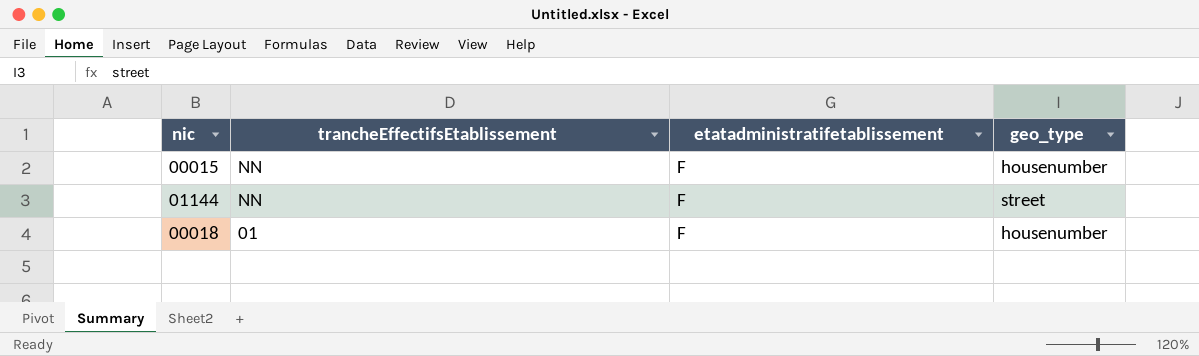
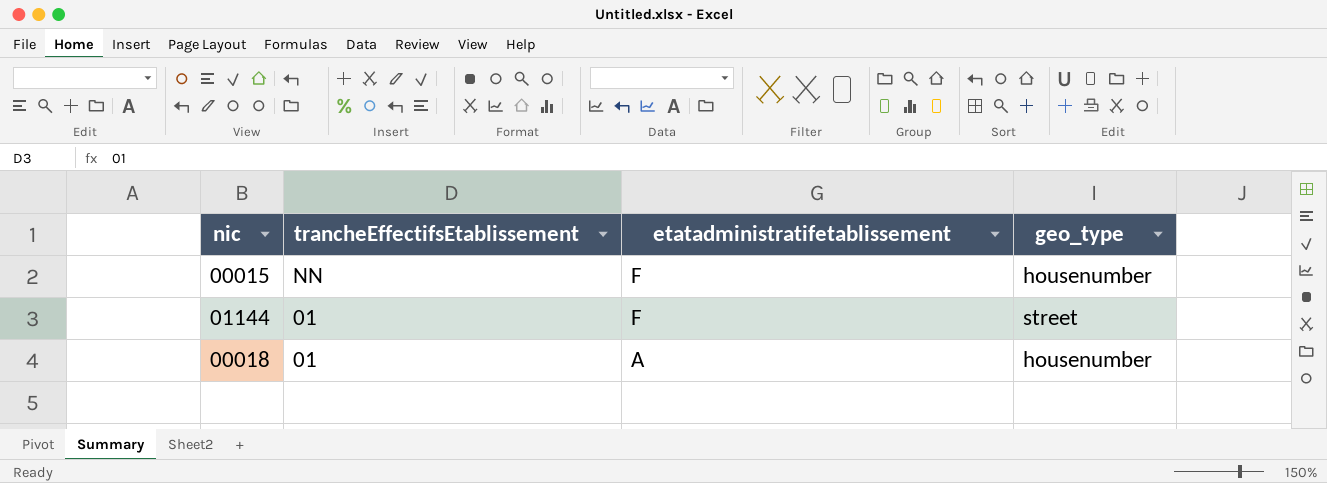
01144 | trancheEffectifsEtablissement: NN -> 01
00018 | etatadministratifetablissement: F -> A

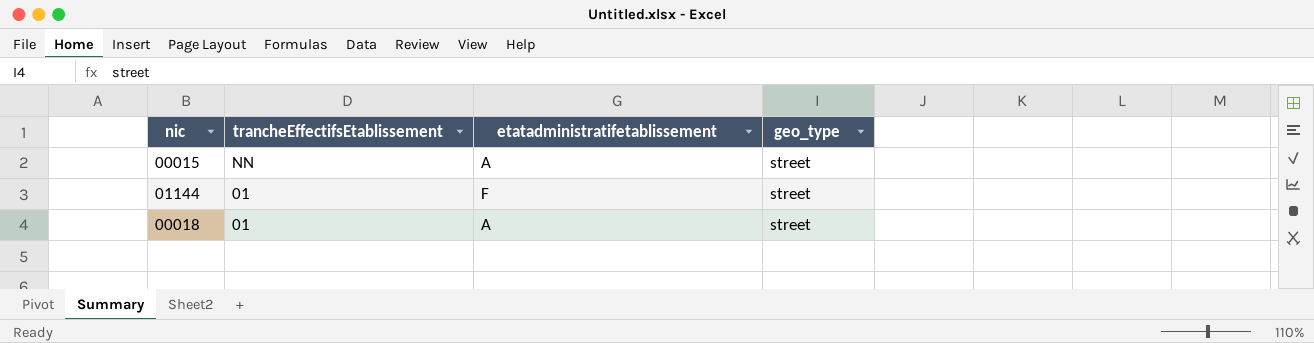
00015 | etatadministratifetablissement: F -> A
00015 | geo_type: housenumber -> street
00018 | geo_type: housenumber -> street

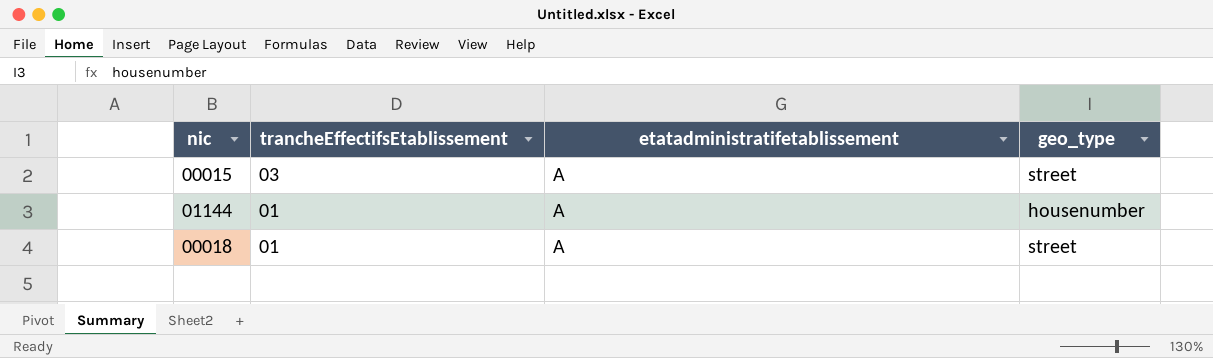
00015 | trancheEffectifsEtablissement: NN -> 03
01144 | etatadministratifetablissement: F -> A
01144 | geo_type: street -> housenumber

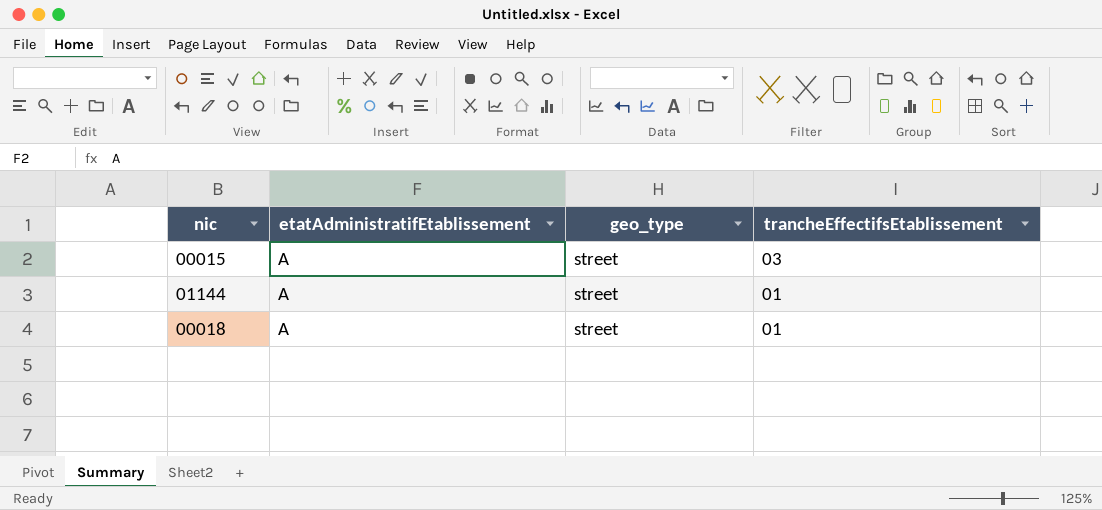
column name: etatadministratifetablissement -> etatAdministratifEtablissement
column trancheEffectifsEtablissement | position: 2 -> 4
01144 | geo_type: housenumber -> street

